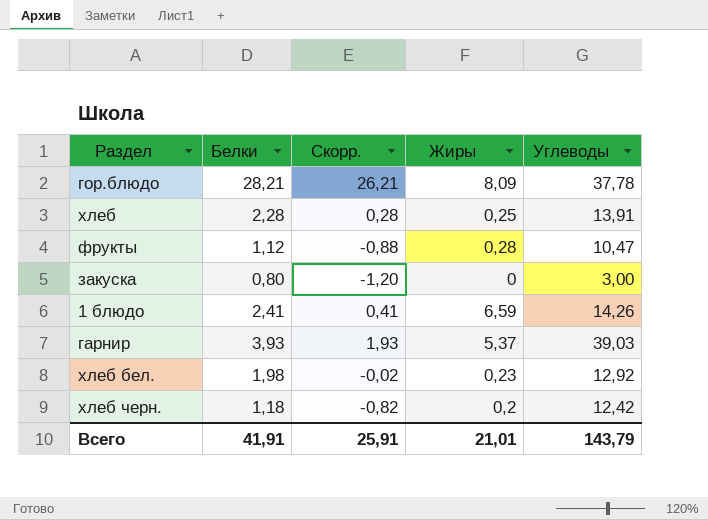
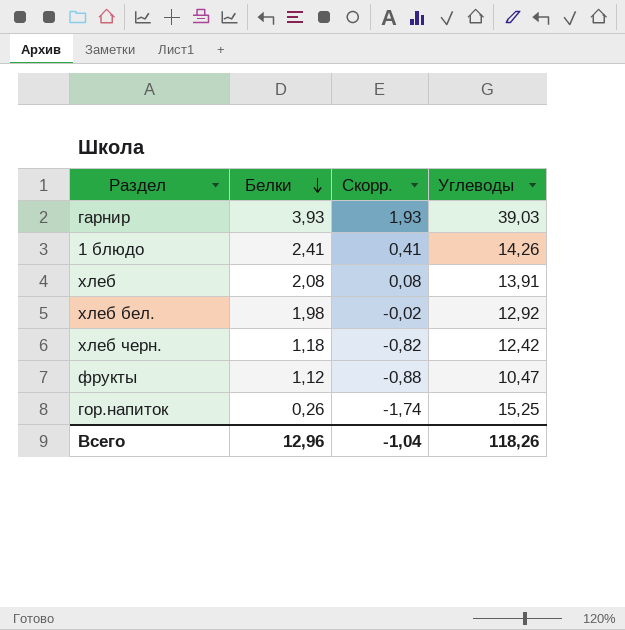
row order: none -> Белки descending
column Жиры | position: 4 -> none
row гор.блюдо: 28,21 | 26,21 | 8,09 | 37,78 -> none
row закуска: 0,80 | -1,20 | 0 | 3,00 -> none
хлеб | Белки: 2,28 -> 2,08
хлеб | Скорр.: 0,28 -> 0,08
row гор.напиток: none -> 0,26 | -1,74 | 15,25
Всего | Белки: 41,91 -> 12,96
Всего | Скорр.: 25,91 -> -1,04
Всего | Углеводы: 143,79 -> 118,26

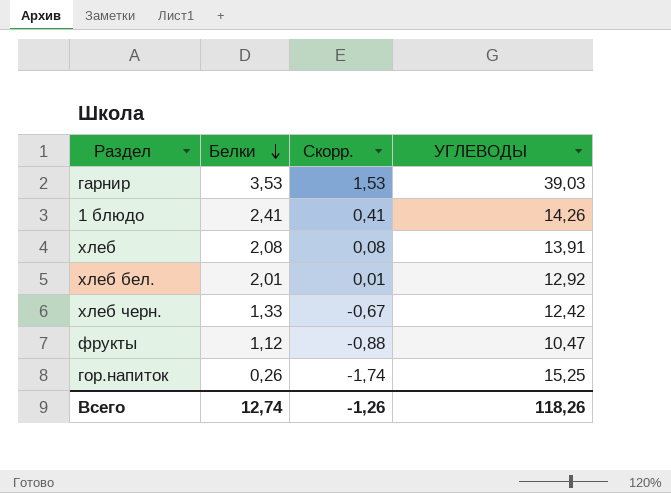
column name: Углеводы -> УГЛЕВОДЫ
гарнир | Белки: 3,93 -> 3,53
гарнир | Скорр.: 1,93 -> 1,53
хлеб бел. | Белки: 1,98 -> 2,01
хлеб бел. | Скорр.: -0,02 -> 0,01
хлеб черн. | Белки: 1,18 -> 1,33
хлеб черн. | Скорр.: -0,82 -> -0,67
Всего | Белки: 12,96 -> 12,74
Всего | Скорр.: -1,04 -> -1,26

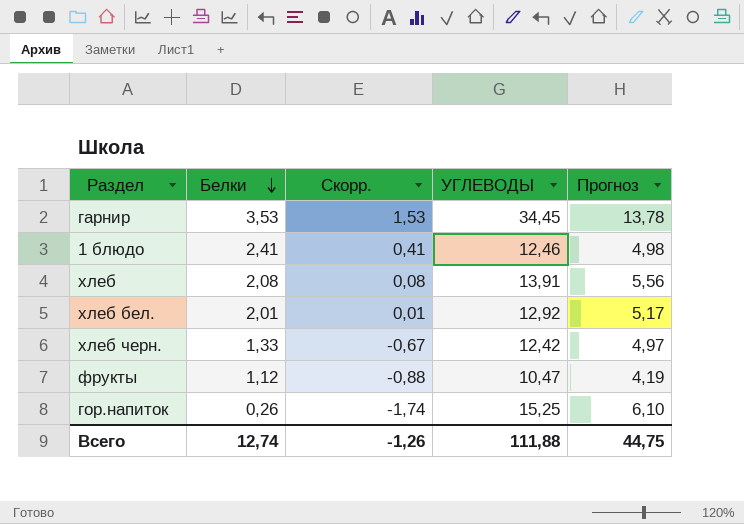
column Прогноз | formula: none -> [УГЛЕВОДЫ] * 0,4
гарнир | УГЛЕВОДЫ: 39,03 -> 34,45
1 блюдо | УГЛЕВОДЫ: 14,26 -> 12,46
Всего | УГЛЕВОДЫ: 118,26 -> 111,88

